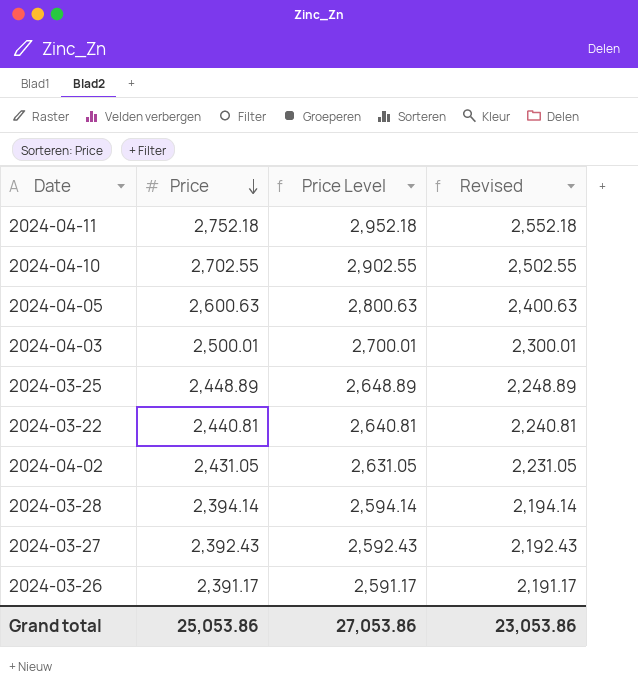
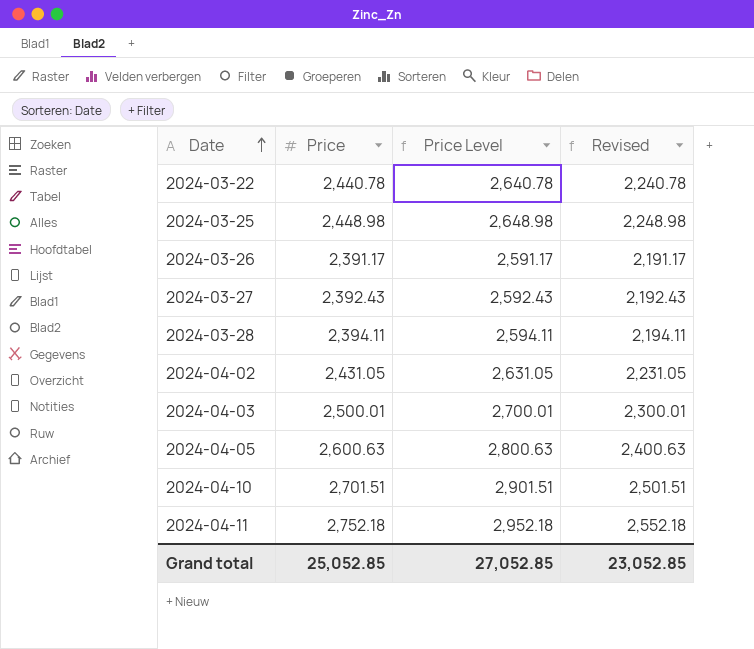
row order: Price descending -> Date ascending
2024-03-22 | Price: 2,440.81 -> 2,440.78
2024-03-22 | Price Level: 2,640.81 -> 2,640.78
2024-03-22 | Revised: 2,240.81 -> 2,240.78
2024-03-25 | Price: 2,448.89 -> 2,448.98
2024-03-25 | Price Level: 2,648.89 -> 2,648.98
2024-03-25 | Revised: 2,248.89 -> 2,248.98
2024-03-28 | Price: 2,394.14 -> 2,394.11
2024-03-28 | Price Level: 2,594.14 -> 2,594.11
2024-03-28 | Revised: 2,194.14 -> 2,194.11
2024-04-10 | Price: 2,702.55 -> 2,701.51
2024-04-10 | Price Level: 2,902.55 -> 2,901.51
2024-04-10 | Revised: 2,502.55 -> 2,501.51
Grand total | Price: 25,053.86 -> 25,052.85
Grand total | Price Level: 27,053.86 -> 27,052.85
Grand total | Revised: 23,053.86 -> 23,052.85

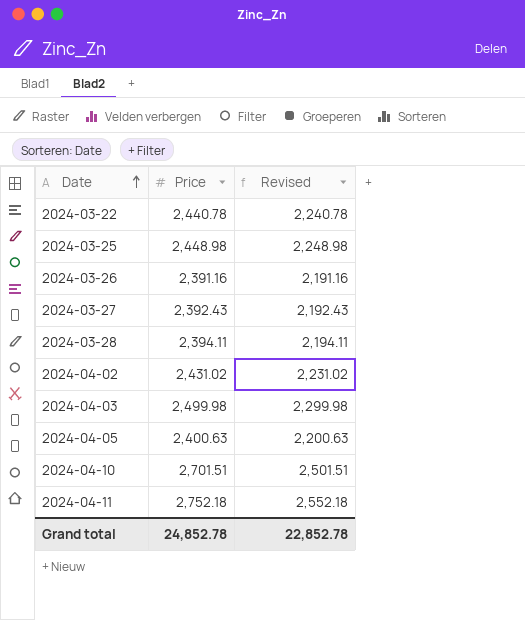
column Price Level | formula: [Price] + 200 -> none
2024-03-26 | Price: 2,391.17 -> 2,391.16
2024-03-26 | Revised: 2,191.17 -> 2,191.16
2024-04-02 | Price: 2,431.05 -> 2,431.02
2024-04-02 | Revised: 2,231.05 -> 2,231.02
2024-04-03 | Price: 2,500.01 -> 2,499.98
2024-04-03 | Revised: 2,300.01 -> 2,299.98
2024-04-05 | Price: 2,600.63 -> 2,400.63
2024-04-05 | Revised: 2,400.63 -> 2,200.63
Grand total | Price: 25,052.85 -> 24,852.78
Grand total | Revised: 23,052.85 -> 22,852.78

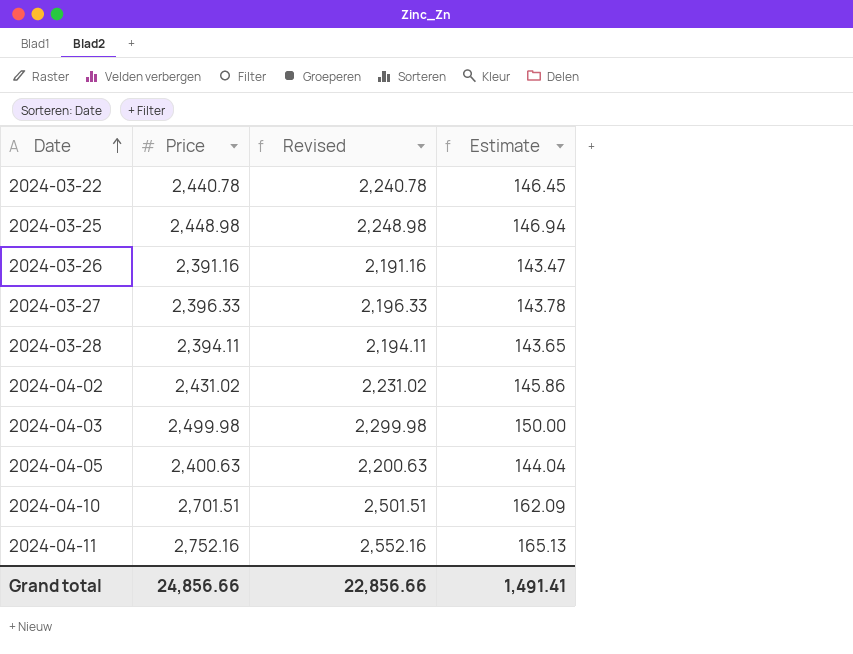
column Estimate | formula: none -> [Price] * 0.06
2024-03-27 | Price: 2,392.43 -> 2,396.33
2024-03-27 | Revised: 2,192.43 -> 2,196.33
2024-04-11 | Price: 2,752.18 -> 2,752.16
2024-04-11 | Revised: 2,552.18 -> 2,552.16
Grand total | Price: 24,852.78 -> 24,856.66
Grand total | Revised: 22,852.78 -> 22,856.66

